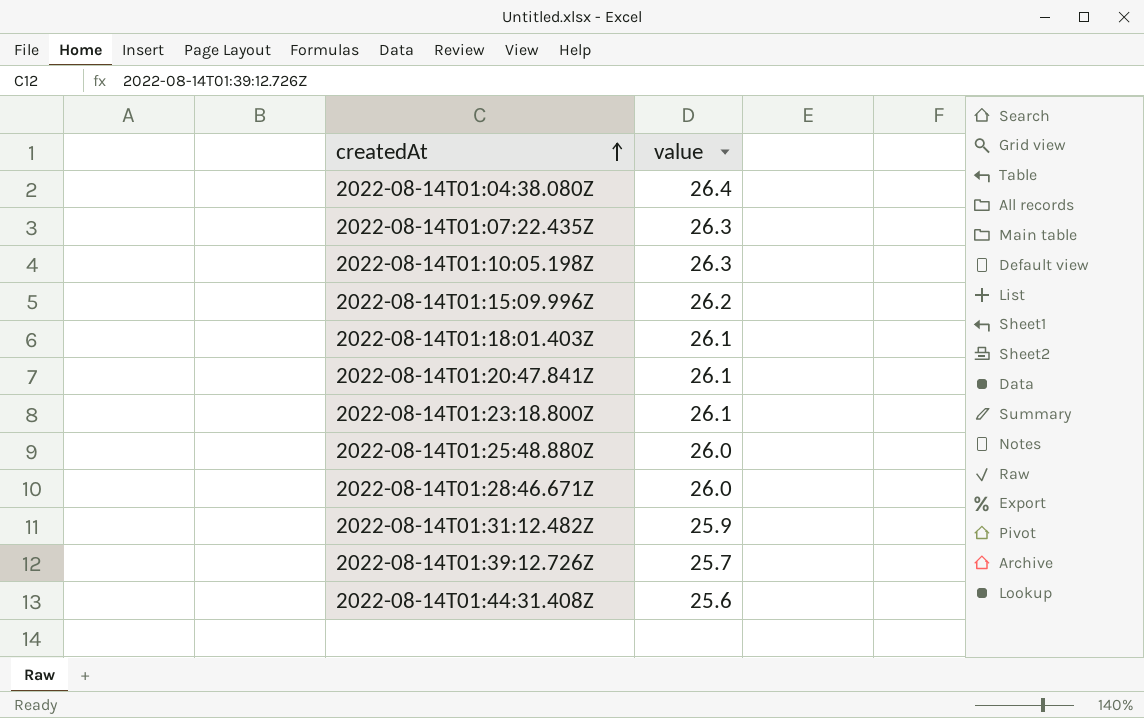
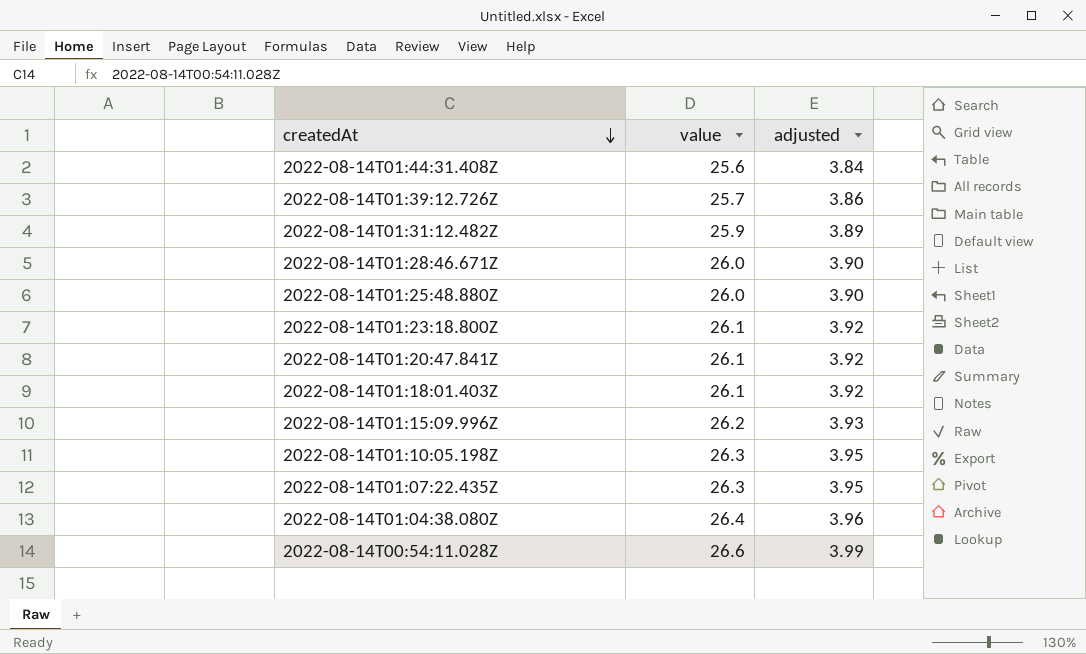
row order: createdAt ascending -> createdAt descending
column adjusted | formula: none -> [value] * 0.15
row 2022-08-14T00:54:11.028Z: none -> 26.6 | 3.99

